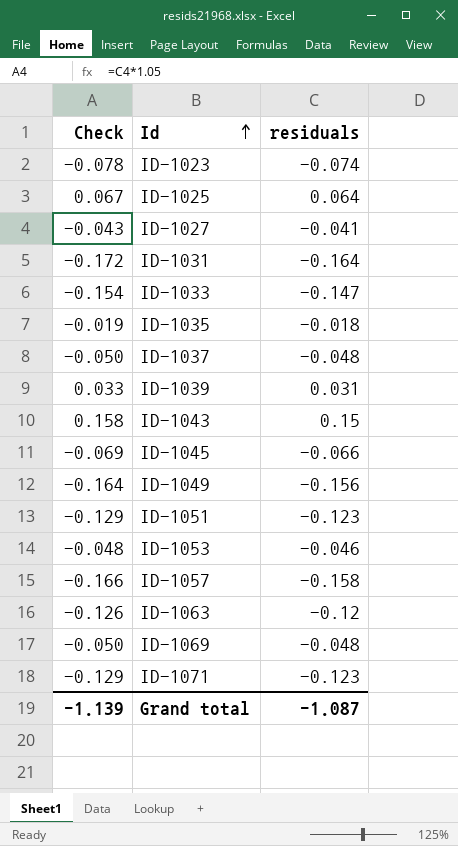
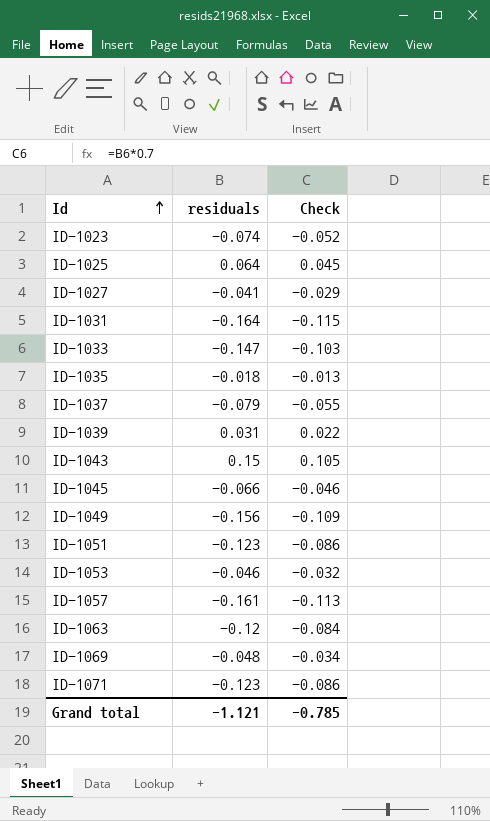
column Check | formula: [residuals] * 1.05 -> [residuals] * 0.7
column Check | position: 1 -> 3
ID-1037 | residuals: -0.048 -> -0.079
ID-1057 | residuals: -0.158 -> -0.161
Grand total | residuals: -1.087 -> -1.121
Grand total | Check: -1.139 -> -0.785

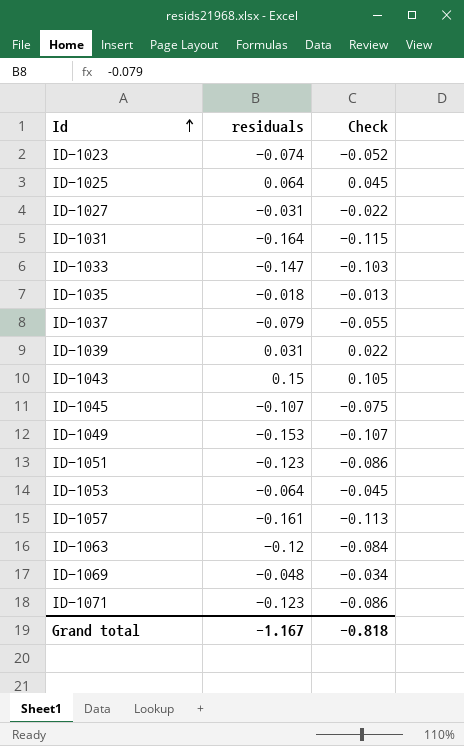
ID-1027 | residuals: -0.041 -> -0.031
ID-1027 | Check: -0.029 -> -0.022
ID-1045 | residuals: -0.066 -> -0.107
ID-1045 | Check: -0.046 -> -0.075
ID-1049 | residuals: -0.156 -> -0.153
ID-1049 | Check: -0.109 -> -0.107
ID-1053 | residuals: -0.046 -> -0.064
ID-1053 | Check: -0.032 -> -0.045
Grand total | residuals: -1.121 -> -1.167
Grand total | Check: -0.785 -> -0.818

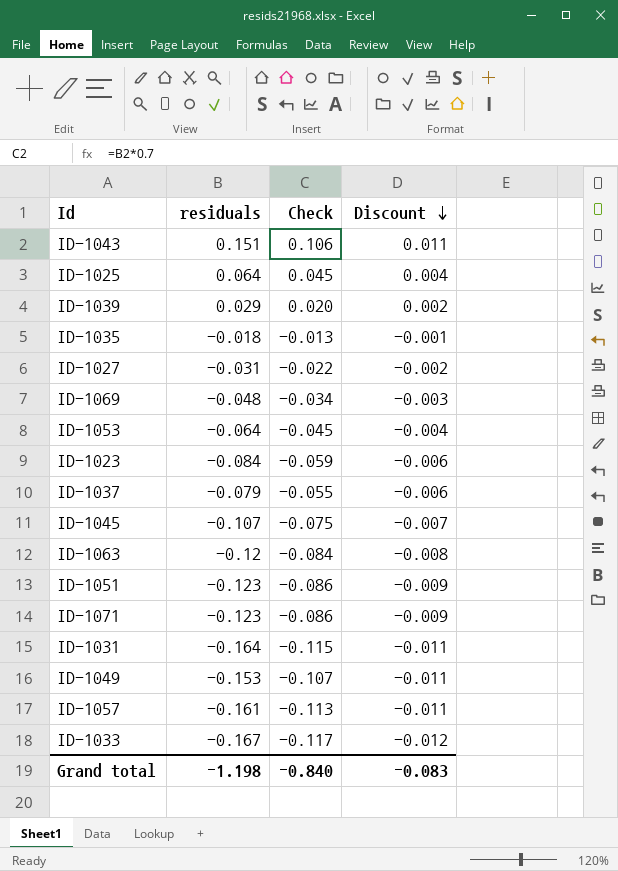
row order: Id ascending -> Discount descending
column Discount | formula: none -> [residuals] * 0.07
ID-1043 | residuals: 0.15 -> 0.151
ID-1043 | Check: 0.105 -> 0.106
ID-1039 | residuals: 0.031 -> 0.029
ID-1039 | Check: 0.022 -> 0.020
ID-1023 | residuals: -0.074 -> -0.084
ID-1023 | Check: -0.052 -> -0.059
ID-1033 | residuals: -0.147 -> -0.167
ID-1033 | Check: -0.103 -> -0.117
Grand total | residuals: -1.167 -> -1.198
Grand total | Check: -0.818 -> -0.840

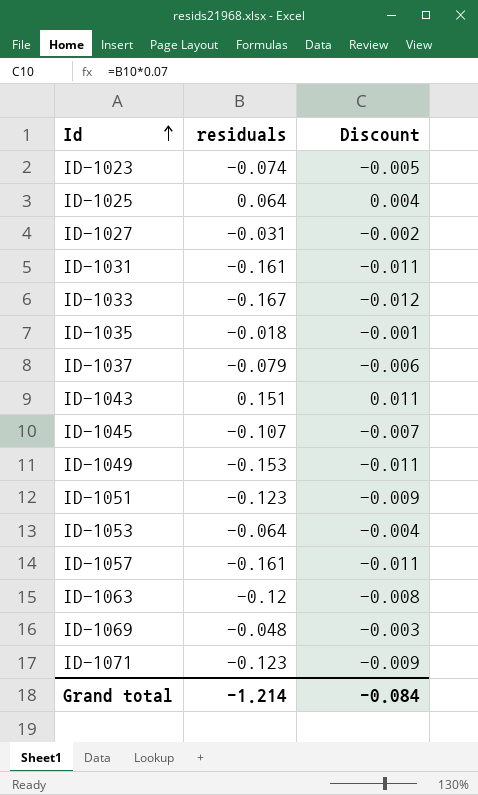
row order: Discount descending -> Id ascending
column Check | formula: [residuals] * 0.7 -> none
row ID-1039: 0.029 | 0.020 | 0.002 -> none
ID-1023 | residuals: -0.084 -> -0.074
ID-1023 | Discount: -0.006 -> -0.005
ID-1031 | residuals: -0.164 -> -0.161
Grand total | residuals: -1.198 -> -1.214
Grand total | Discount: -0.083 -> -0.084

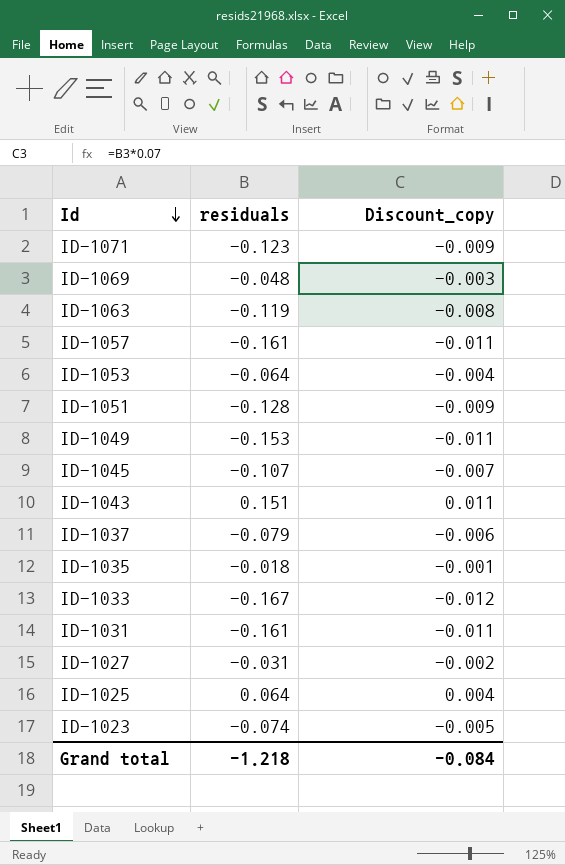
row order: Id ascending -> Id descending
column name: Discount -> Discount_copy
ID-1063 | residuals: -0.12 -> -0.119
ID-1051 | residuals: -0.123 -> -0.128
Grand total | residuals: -1.214 -> -1.218

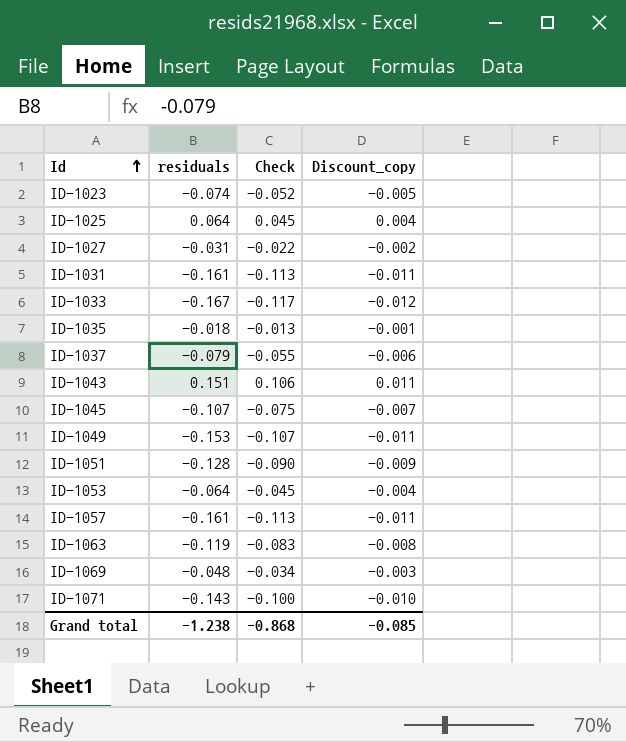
row order: Id descending -> Id ascending
column Check | formula: none -> [residuals] * 0.7
ID-1071 | residuals: -0.123 -> -0.143
ID-1071 | Discount_copy: -0.009 -> -0.010
Grand total | residuals: -1.218 -> -1.238
Grand total | Discount_copy: -0.084 -> -0.085

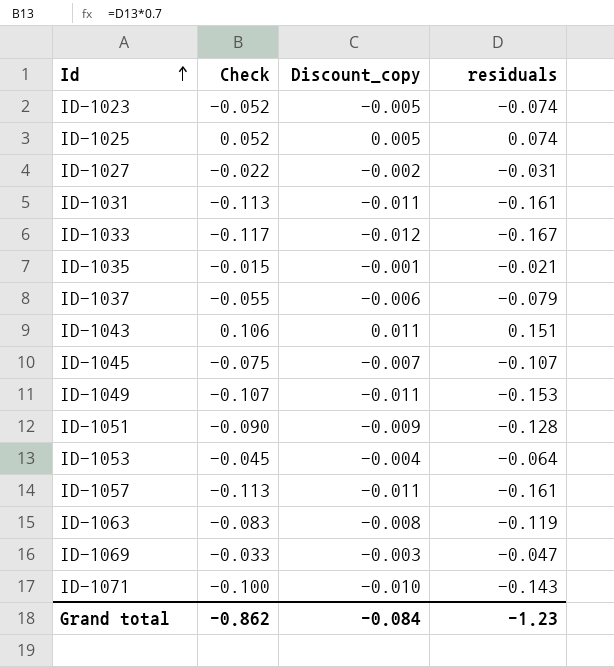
column residuals | position: 2 -> 4
ID-1025 | Check: 0.045 -> 0.052
ID-1025 | Discount_copy: 0.004 -> 0.005
ID-1025 | residuals: 0.064 -> 0.074
ID-1035 | Check: -0.013 -> -0.015
ID-1035 | residuals: -0.018 -> -0.021
ID-1069 | Check: -0.034 -> -0.033
ID-1069 | residuals: -0.048 -> -0.047
Grand total | Check: -0.868 -> -0.862
Grand total | Discount_copy: -0.085 -> -0.084
Grand total | residuals: -1.238 -> -1.23

